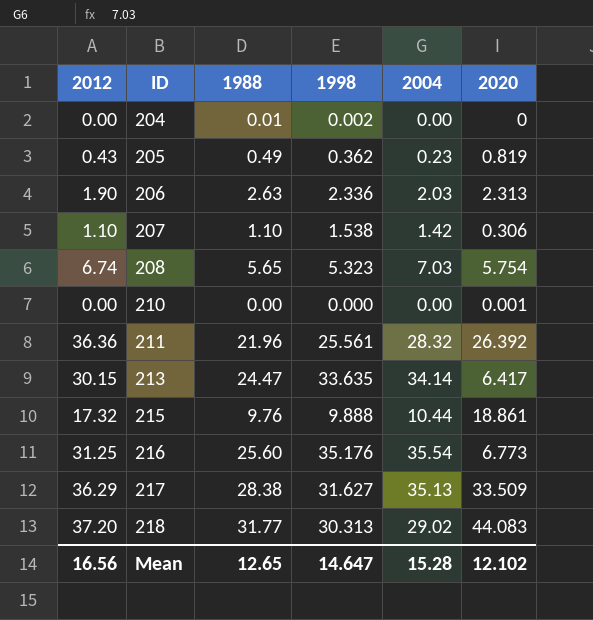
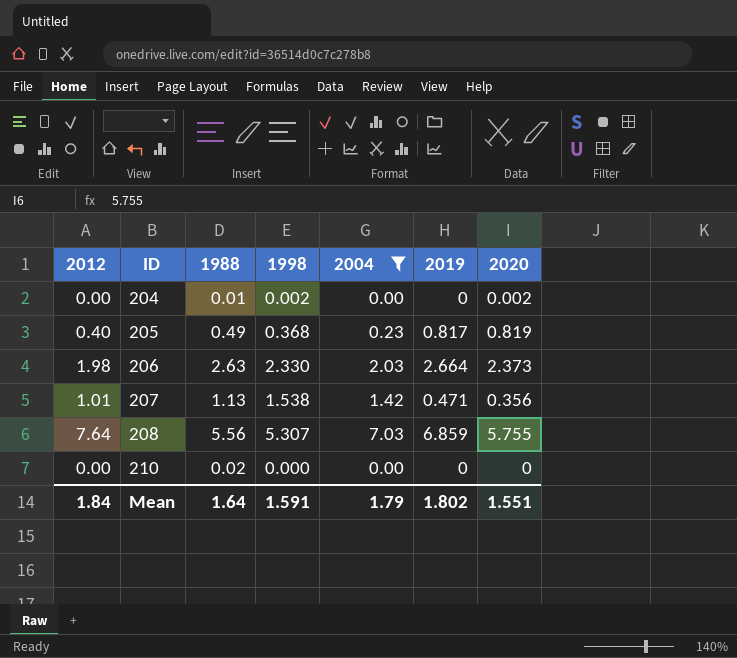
filter: none -> 2004 <= 7.03
column 2019 | position: none -> 6
204 | 2020: 0 -> 0.002
205 | 2012: 0.43 -> 0.40
205 | 1998: 0.362 -> 0.368
206 | 2012: 1.90 -> 1.98
206 | 1998: 2.336 -> 2.330
206 | 2020: 2.313 -> 2.373
207 | 2012: 1.10 -> 1.01
207 | 1988: 1.10 -> 1.13
207 | 2020: 0.306 -> 0.356
208 | 2012: 6.74 -> 7.64
208 | 1988: 5.65 -> 5.56
208 | 1998: 5.323 -> 5.307
208 | 2020: 5.754 -> 5.755
210 | 1988: 0.00 -> 0.02
210 | 2020: 0.001 -> 0
Mean | 2012: 16.56 -> 1.84
Mean | 1988: 12.65 -> 1.64
Mean | 1998: 14.647 -> 1.591
Mean | 2004: 15.28 -> 1.79
Mean | 2020: 12.102 -> 1.551

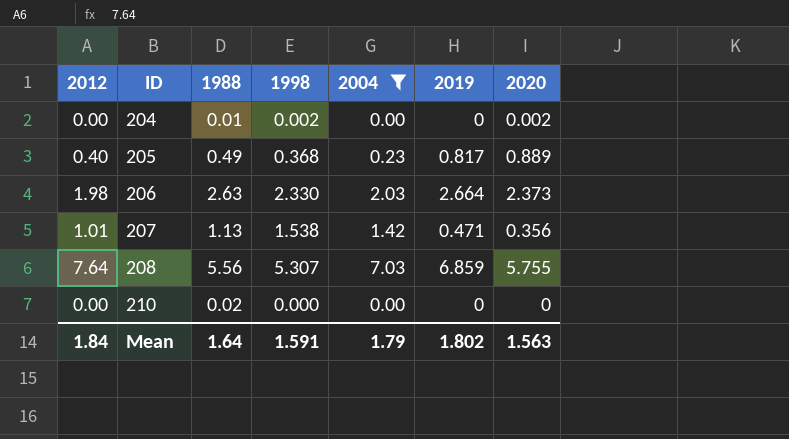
205 | 2020: 0.819 -> 0.889
Mean | 2020: 1.551 -> 1.563

